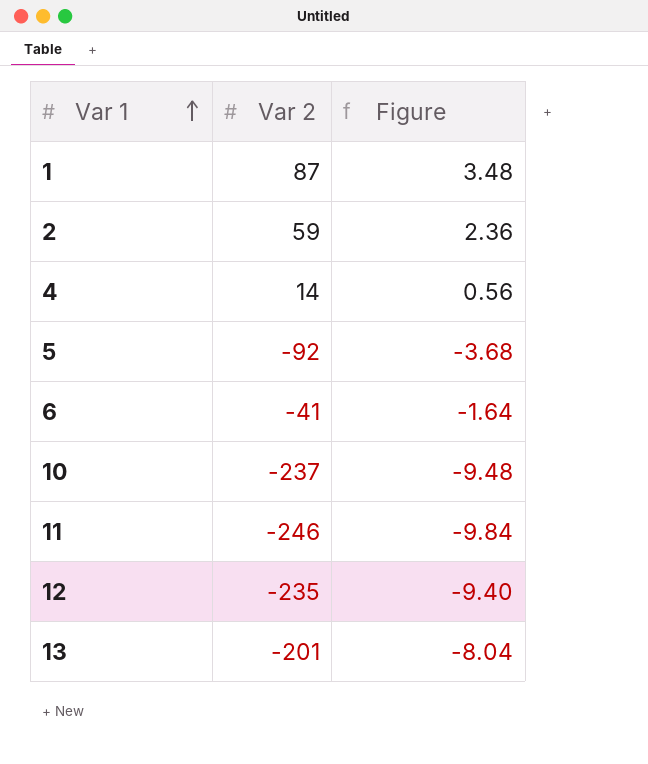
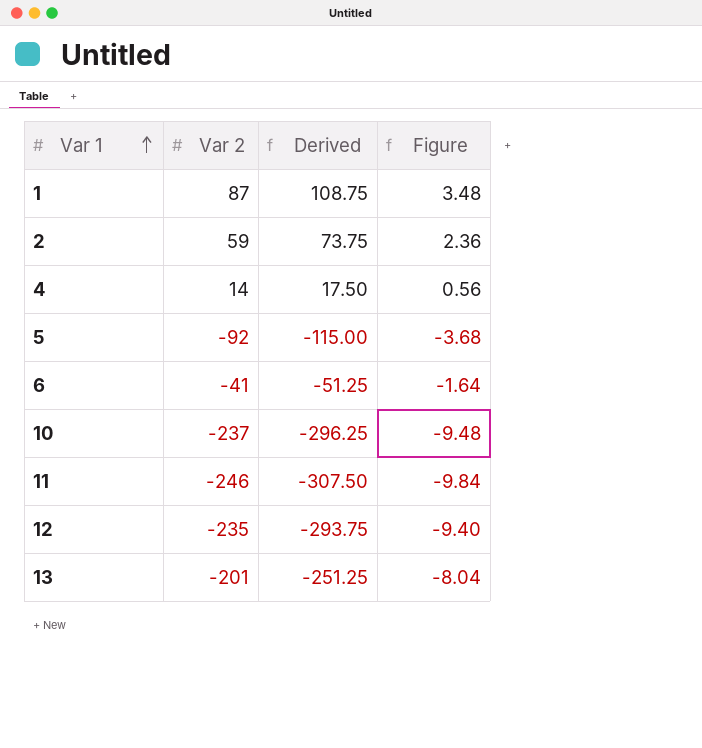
column Derived | formula: none -> [Var 2] * 1.25

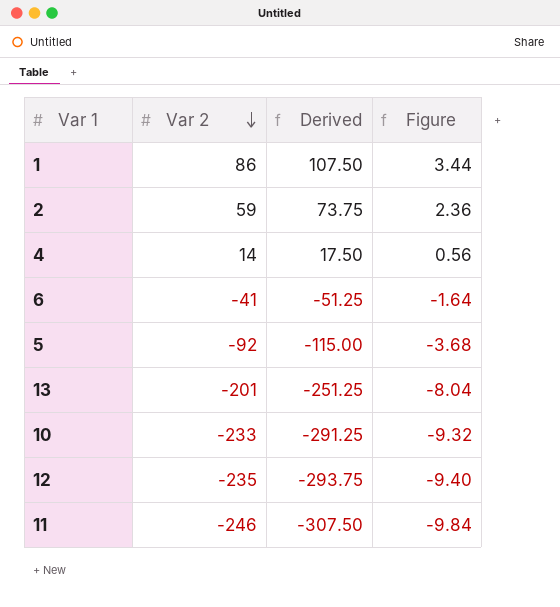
row order: Var 1 ascending -> Var 2 descending
1 | Var 2: 87 -> 86
1 | Derived: 108.75 -> 107.50
1 | Figure: 3.48 -> 3.44
10 | Var 2: -237 -> -233
10 | Derived: -296.25 -> -291.25
10 | Figure: -9.48 -> -9.32

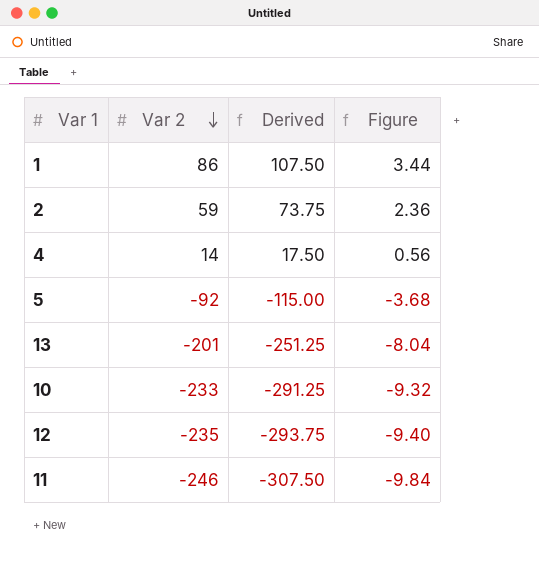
row 6: -41 | -51.25 | -1.64 -> none

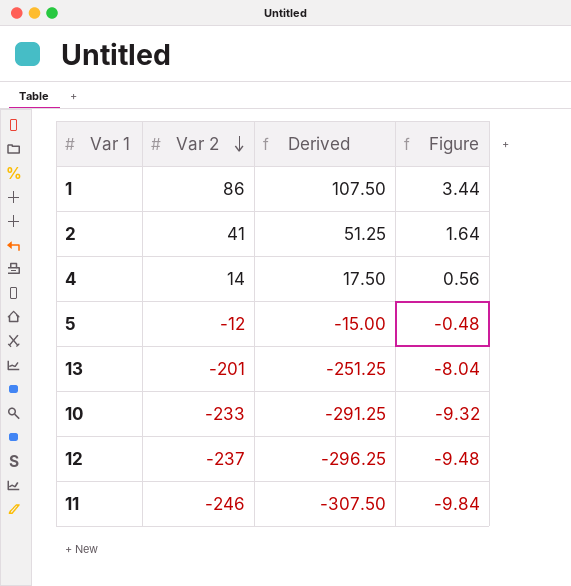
2 | Var 2: 59 -> 41
2 | Derived: 73.75 -> 51.25
2 | Figure: 2.36 -> 1.64
5 | Var 2: -92 -> -12
5 | Derived: -115.00 -> -15.00
5 | Figure: -3.68 -> -0.48
12 | Var 2: -235 -> -237
12 | Derived: -293.75 -> -296.25
12 | Figure: -9.40 -> -9.48

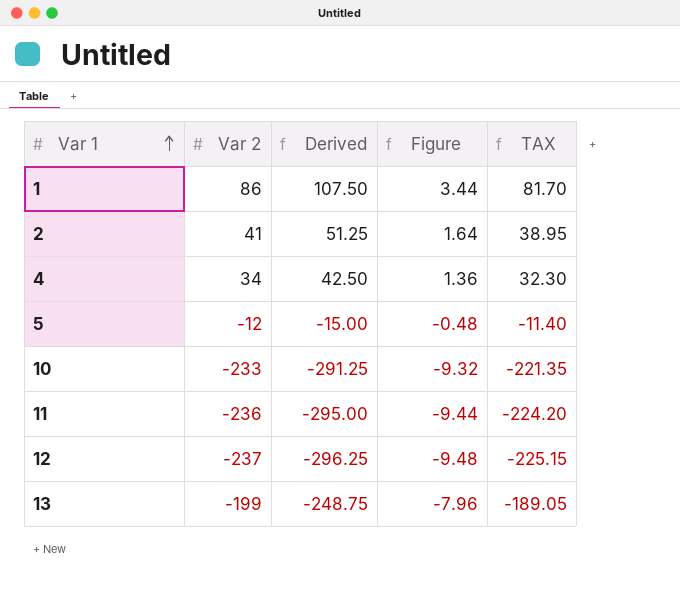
row order: Var 2 descending -> Var 1 ascending
column TAX | formula: none -> [Var 2] * 0.95
4 | Var 2: 14 -> 34
4 | Derived: 17.50 -> 42.50
4 | Figure: 0.56 -> 1.36
11 | Var 2: -246 -> -236
11 | Derived: -307.50 -> -295.00
11 | Figure: -9.84 -> -9.44
13 | Var 2: -201 -> -199
13 | Derived: -251.25 -> -248.75
13 | Figure: -8.04 -> -7.96

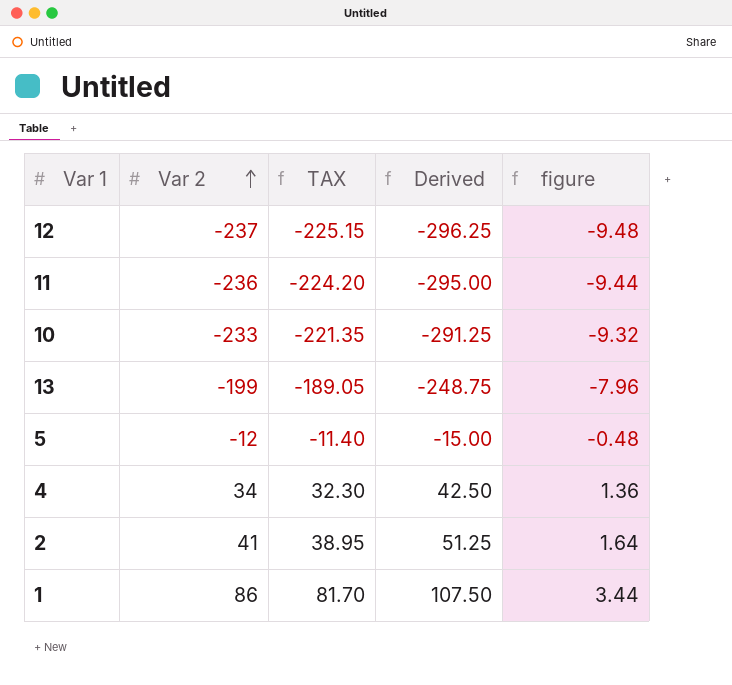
row order: Var 1 ascending -> Var 2 ascending
column TAX | position: 5 -> 3
column name: Figure -> figure

